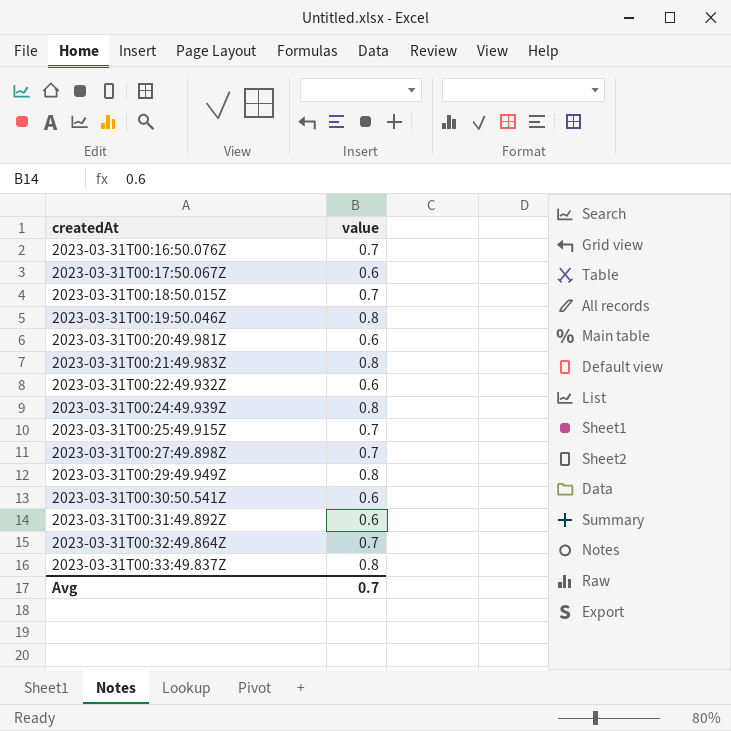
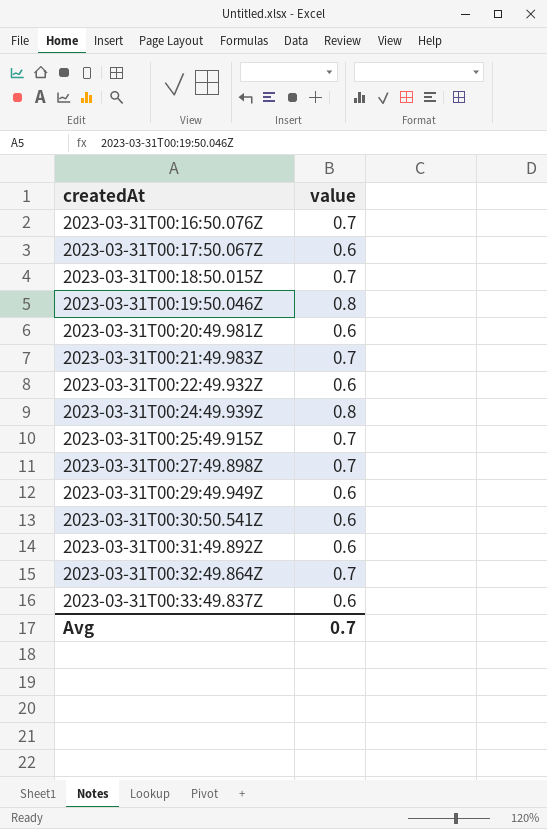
2023-03-31T00:21:49.983Z | value: 0.8 -> 0.7
2023-03-31T00:29:49.949Z | value: 0.8 -> 0.6
2023-03-31T00:33:49.837Z | value: 0.8 -> 0.6

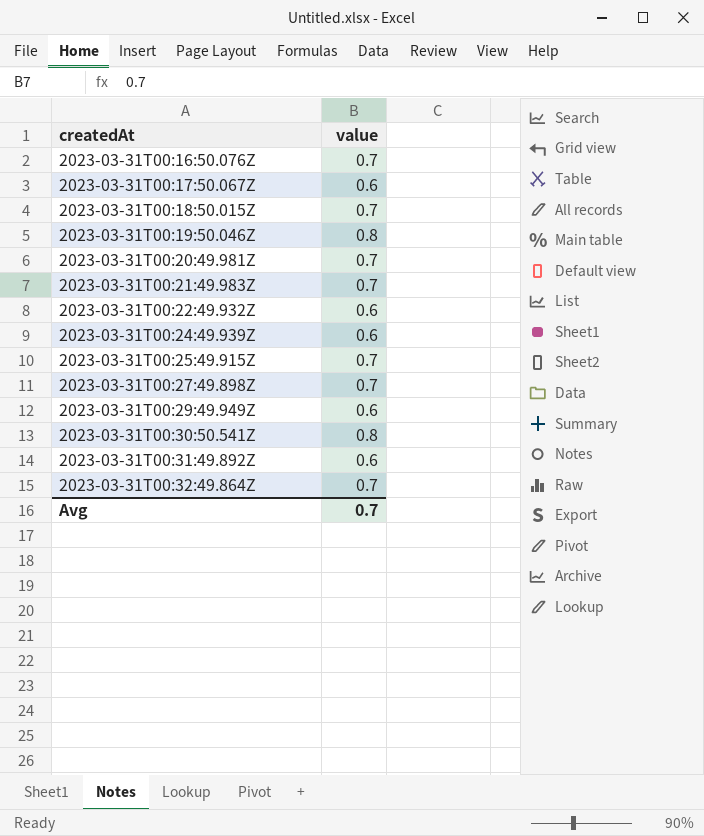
row 2023-03-31T00:33:49.837Z: 0.6 -> none
2023-03-31T00:20:49.981Z | value: 0.6 -> 0.7
2023-03-31T00:24:49.939Z | value: 0.8 -> 0.6
2023-03-31T00:30:50.541Z | value: 0.6 -> 0.8

